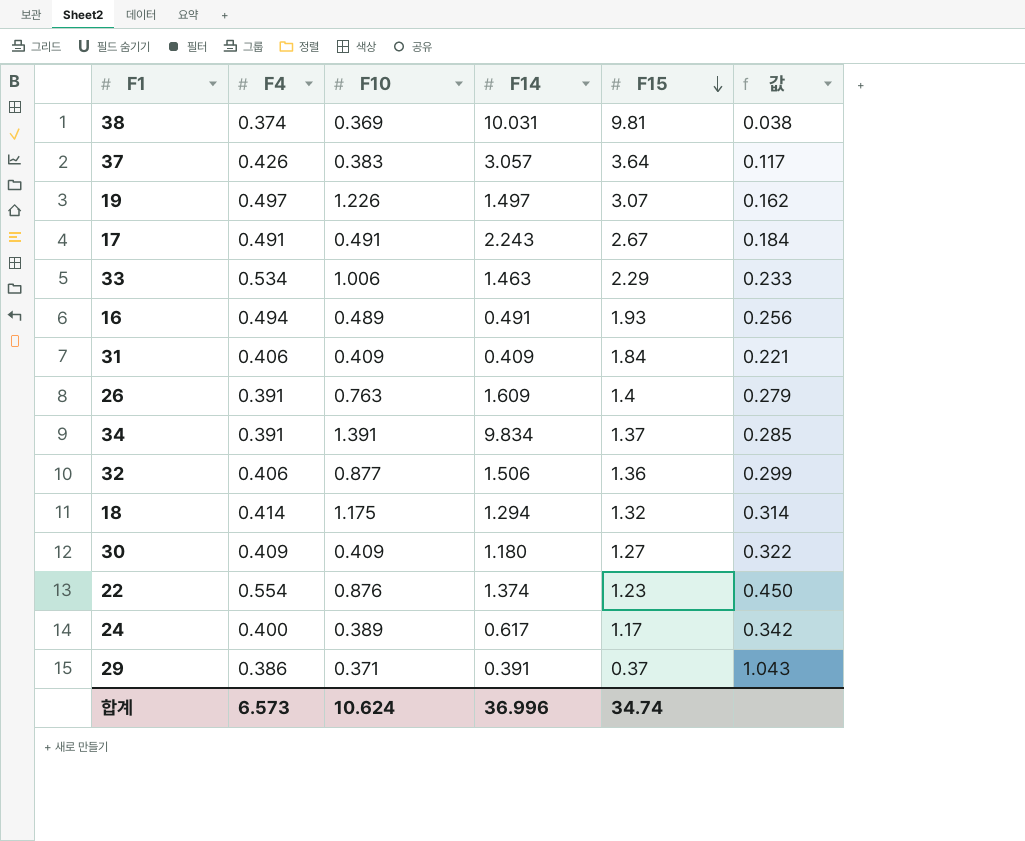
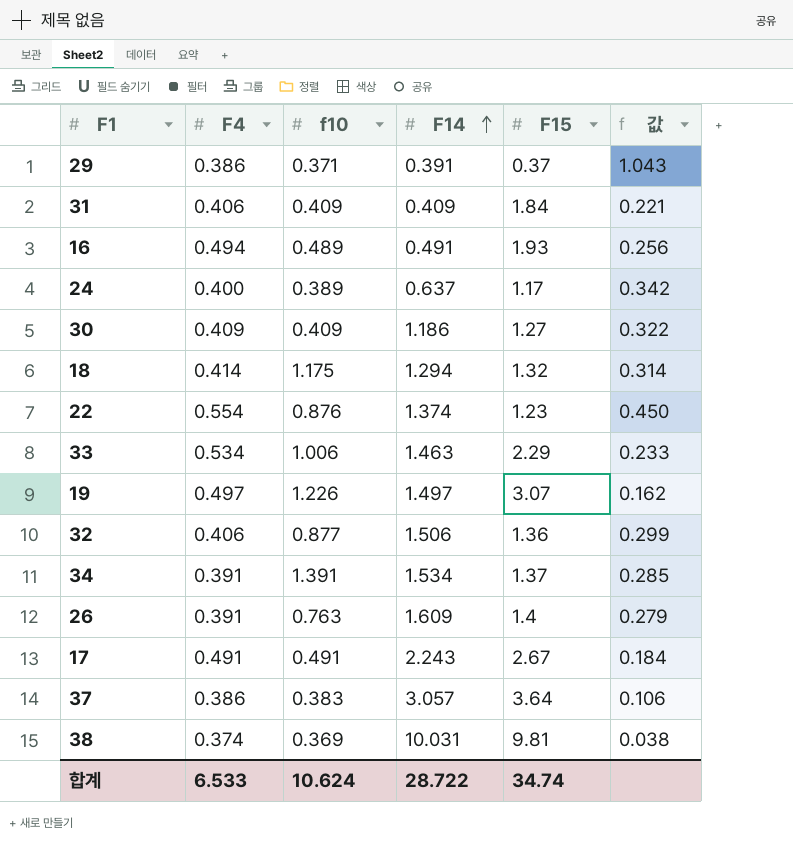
row order: F15 descending -> F14 ascending
column name: F10 -> f10
24 | F14: 0.617 -> 0.637
30 | F14: 1.180 -> 1.186
34 | F14: 9.834 -> 1.534
37 | F4: 0.426 -> 0.386
37 | 값: 0.117 -> 0.106
합계 | F4: 6.573 -> 6.533
합계 | F14: 36.996 -> 28.722

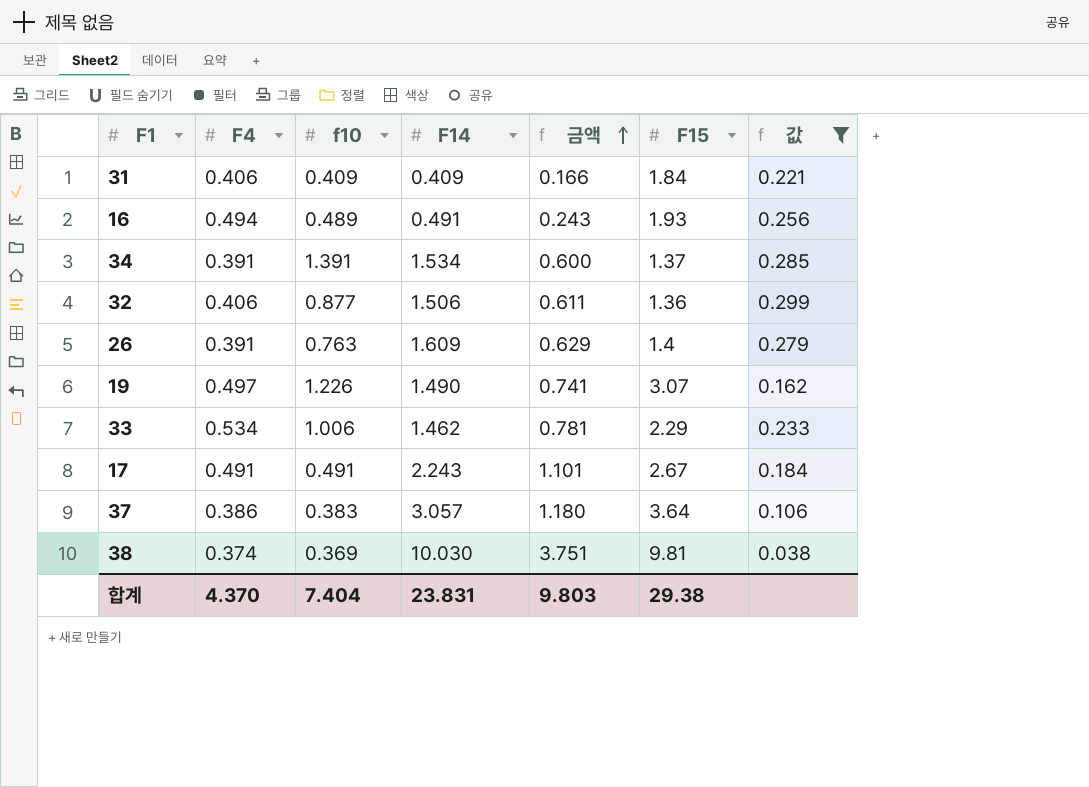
filter: none -> 값 <= 0.299
row order: F14 ascending -> 금액 ascending
column 금액 | formula: none -> [F4] * [F14]
19 | F14: 1.497 -> 1.490
33 | F14: 1.463 -> 1.462
38 | F14: 10.031 -> 10.030
합계 | F4: 6.533 -> 4.370
합계 | f10: 10.624 -> 7.404
합계 | F14: 28.722 -> 23.831
합계 | F15: 34.74 -> 29.38

